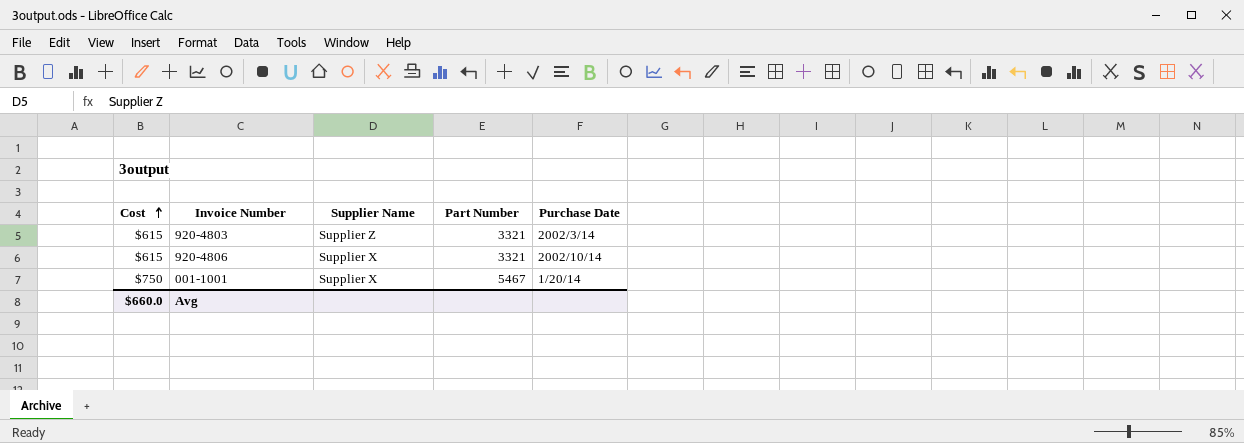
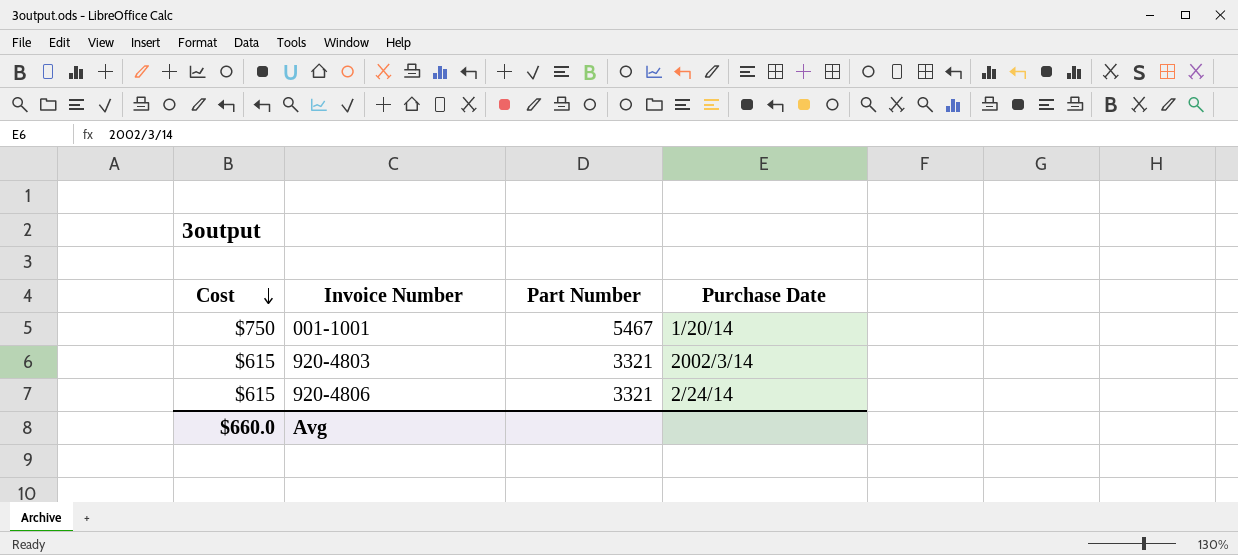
row order: Cost ascending -> Cost descending
column Supplier Name | position: 3 -> none
920-4806 | Purchase Date: 2002/10/14 -> 2/24/14

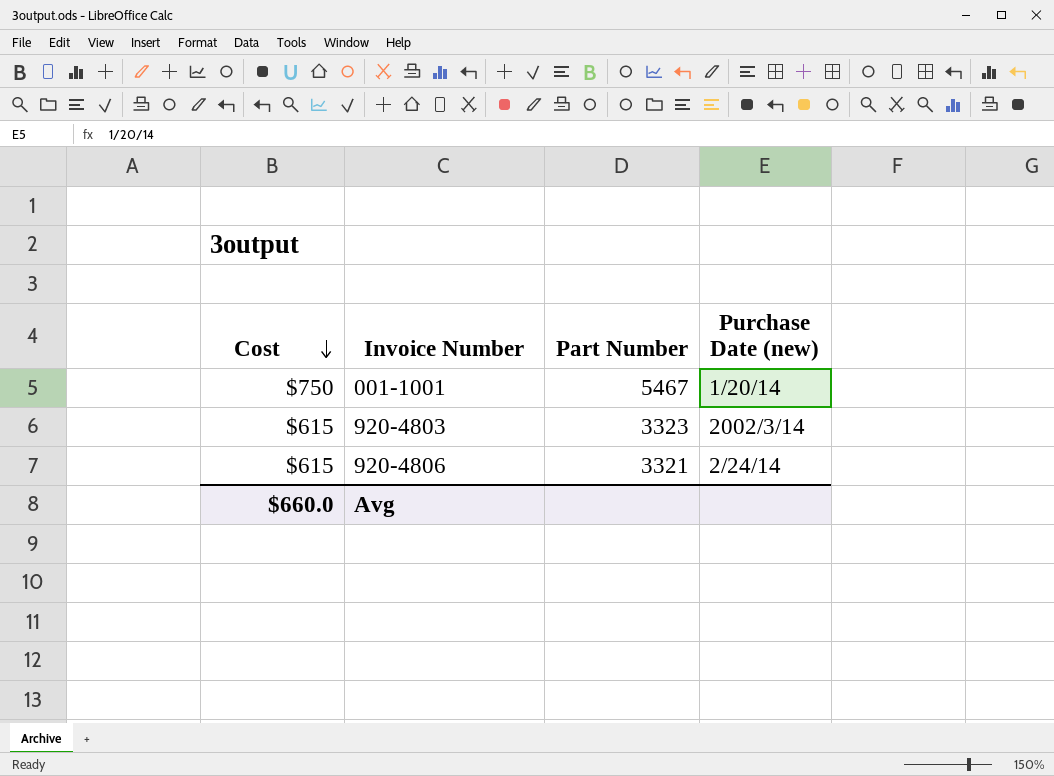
column name: Purchase Date -> Purchase Date (new)
920-4803 | Part Number: 3321 -> 3323

